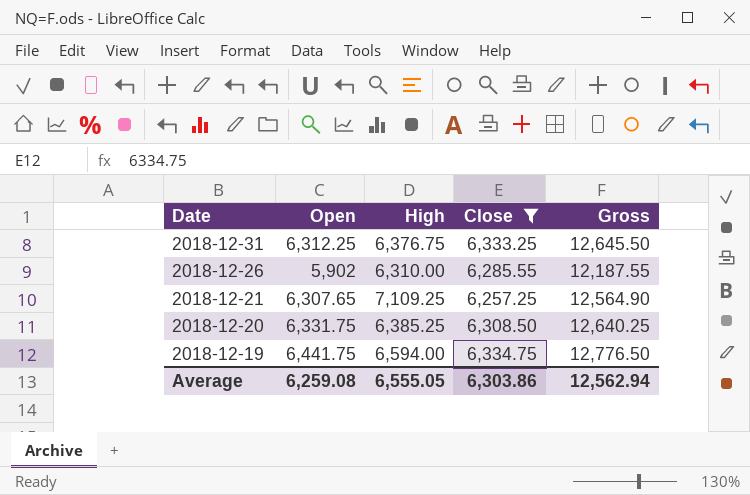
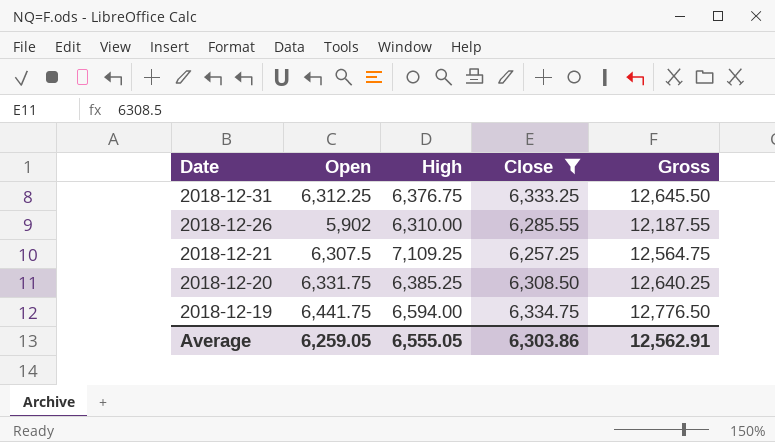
2018-12-21 | Open: 6,307.65 -> 6,307.5
2018-12-21 | Gross: 12,564.90 -> 12,564.75
Average | Open: 6,259.08 -> 6,259.05
Average | Gross: 12,562.94 -> 12,562.91

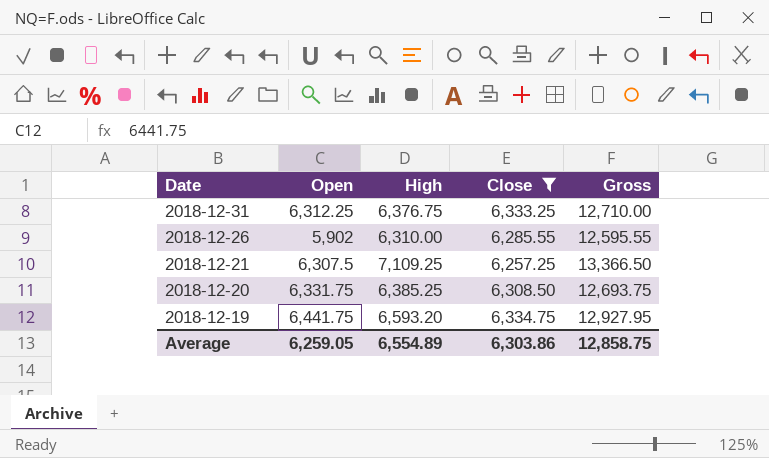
column Gross | formula: [Open] + [Close] -> [High] + [Close]
2018-12-19 | High: 6,594.00 -> 6,593.20
Average | High: 6,555.05 -> 6,554.89
Average | Gross: 12,562.91 -> 12,858.75

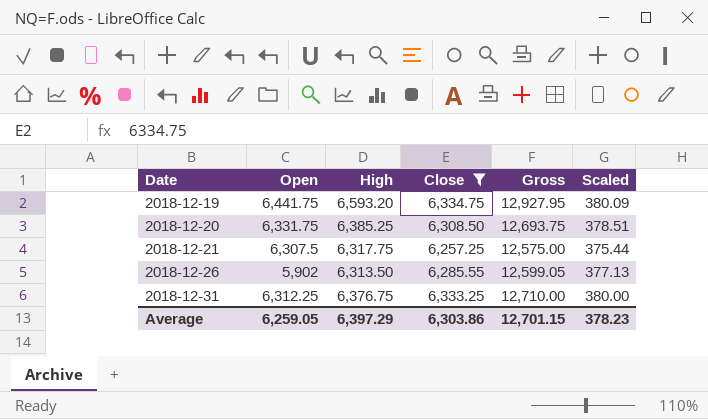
row order: Date descending -> Date ascending
column Scaled | formula: none -> [Close] * 0.06
2018-12-21 | High: 7,109.25 -> 6,317.75
2018-12-21 | Gross: 13,366.50 -> 12,575.00
2018-12-26 | High: 6,310.00 -> 6,313.50
2018-12-26 | Gross: 12,595.55 -> 12,599.05
Average | High: 6,554.89 -> 6,397.29
Average | Gross: 12,858.75 -> 12,701.15

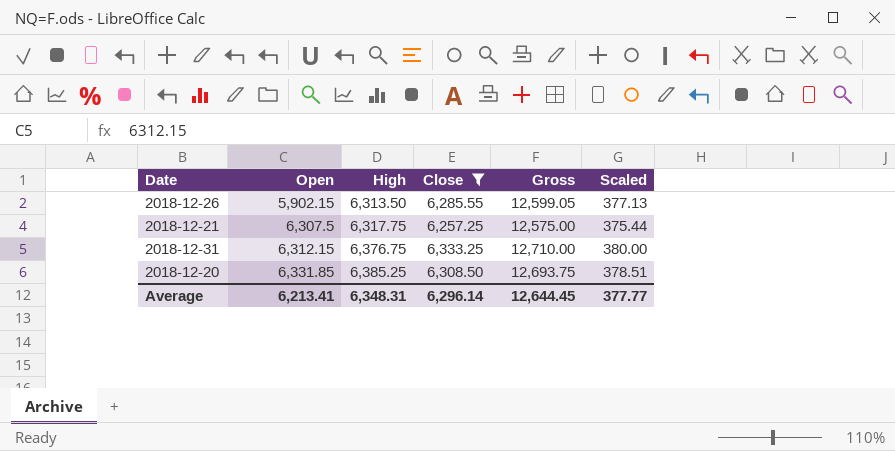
row order: Date ascending -> Open ascending
row 2018-12-19: 6,441.75 | 6,593.20 | 6,334.75 | 12,927.95 | 380.09 -> none
2018-12-26 | Open: 5,902 -> 5,902.15
2018-12-31 | Open: 6,312.25 -> 6,312.15
2018-12-20 | Open: 6,331.75 -> 6,331.85
Average | Open: 6,259.05 -> 6,213.41
Average | High: 6,397.29 -> 6,348.31
Average | Close: 6,303.86 -> 6,296.14
Average | Gross: 12,701.15 -> 12,644.45
Average | Scaled: 378.23 -> 377.77

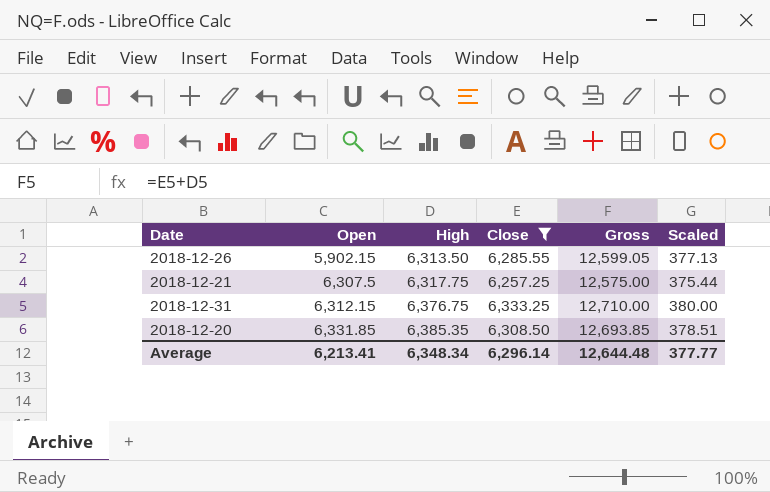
2018-12-20 | High: 6,385.25 -> 6,385.35
2018-12-20 | Gross: 12,693.75 -> 12,693.85
Average | High: 6,348.31 -> 6,348.34
Average | Gross: 12,644.45 -> 12,644.48

